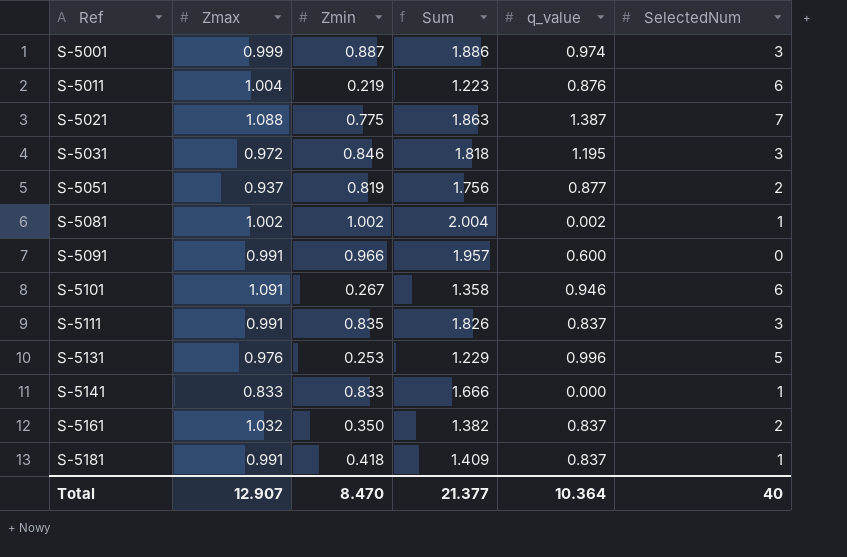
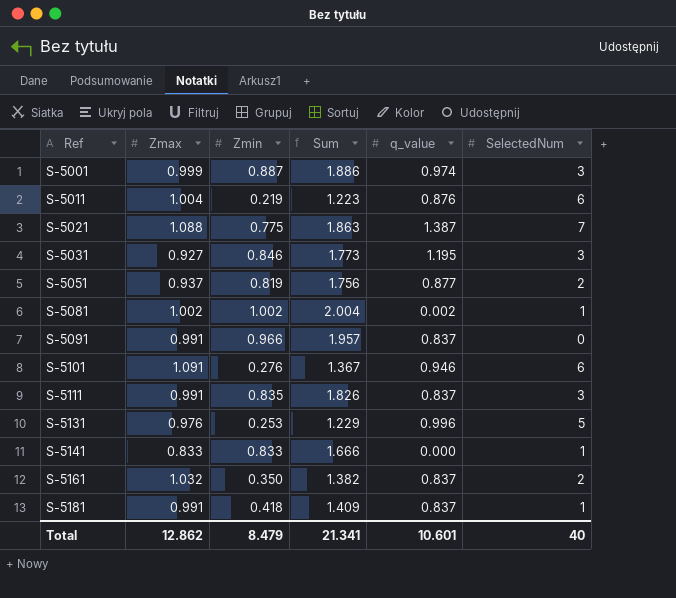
S-5031 | Zmax: 0.972 -> 0.927
S-5031 | Sum: 1.818 -> 1.773
S-5091 | q_value: 0.600 -> 0.837
S-5101 | Zmin: 0.267 -> 0.276
S-5101 | Sum: 1.358 -> 1.367
Total | Zmax: 12.907 -> 12.862
Total | Zmin: 8.470 -> 8.479
Total | Sum: 21.377 -> 21.341
Total | q_value: 10.364 -> 10.601

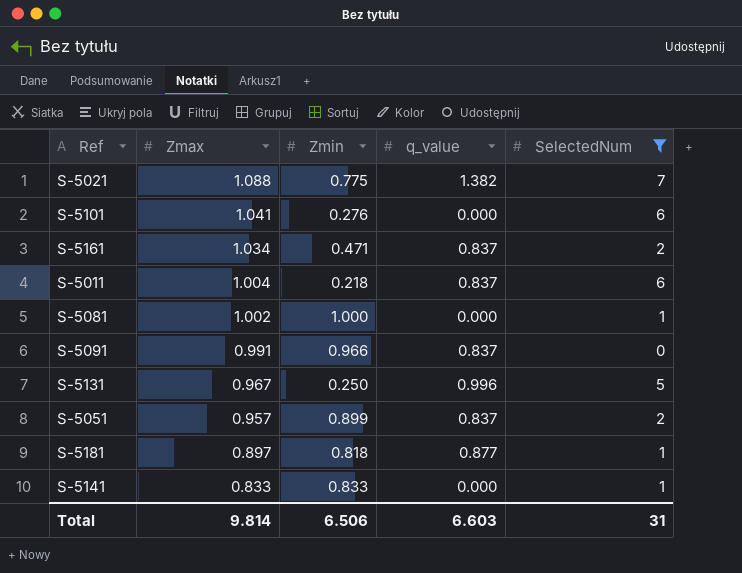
filter: none -> SelectedNum != 3
row order: Ref ascending -> Zmax descending
column Sum | formula: [Zmax] + [Zmin] -> none
S-5021 | q_value: 1.387 -> 1.382
S-5101 | Zmax: 1.091 -> 1.041
S-5101 | q_value: 0.946 -> 0.000
S-5161 | Zmax: 1.032 -> 1.034
S-5161 | Zmin: 0.350 -> 0.471
S-5011 | Zmin: 0.219 -> 0.218
S-5011 | q_value: 0.876 -> 0.837
S-5081 | Zmin: 1.002 -> 1.000
S-5081 | q_value: 0.002 -> 0.000
S-5131 | Zmax: 0.976 -> 0.967
S-5131 | Zmin: 0.253 -> 0.250
S-5051 | Zmax: 0.937 -> 0.957
S-5051 | Zmin: 0.819 -> 0.899
S-5051 | q_value: 0.877 -> 0.837
S-5181 | Zmax: 0.991 -> 0.897
S-5181 | Zmin: 0.418 -> 0.818
S-5181 | q_value: 0.837 -> 0.877
Total | Zmax: 12.862 -> 9.814
Total | Zmin: 8.479 -> 6.506
Total | q_value: 10.601 -> 6.603
Total | SelectedNum: 40 -> 31

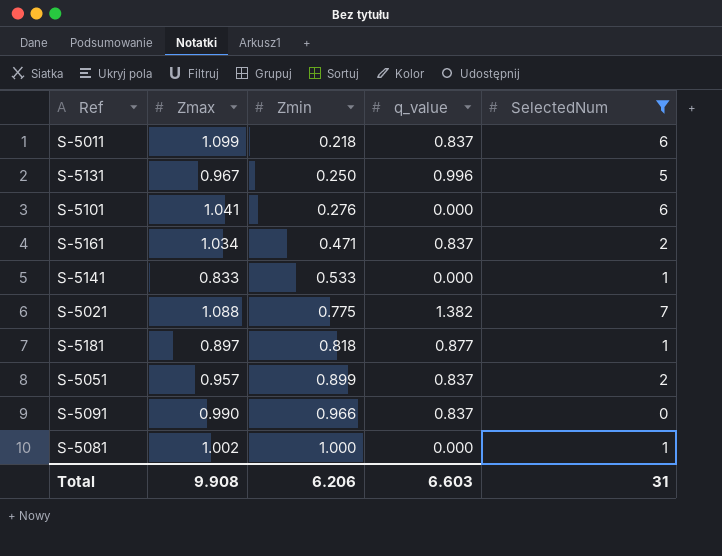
row order: Zmax descending -> Zmin ascending
S-5011 | Zmax: 1.004 -> 1.099
S-5141 | Zmin: 0.833 -> 0.533
S-5091 | Zmax: 0.991 -> 0.990
Total | Zmax: 9.814 -> 9.908
Total | Zmin: 6.506 -> 6.206

